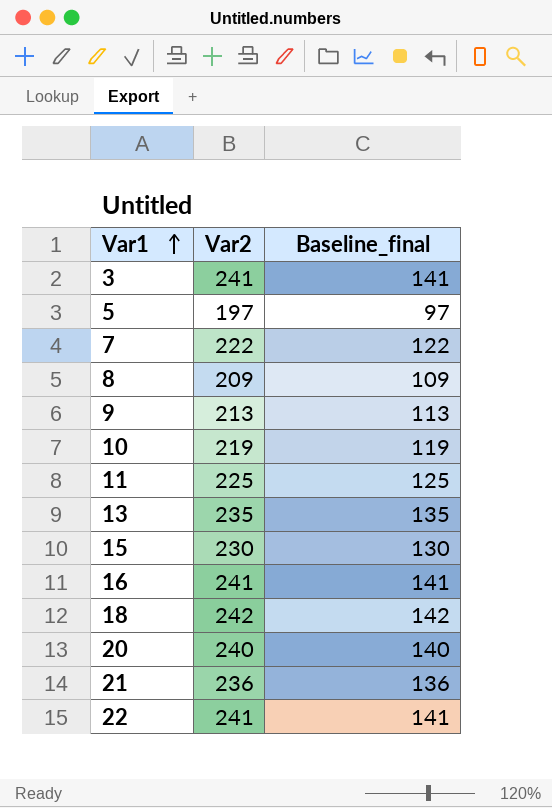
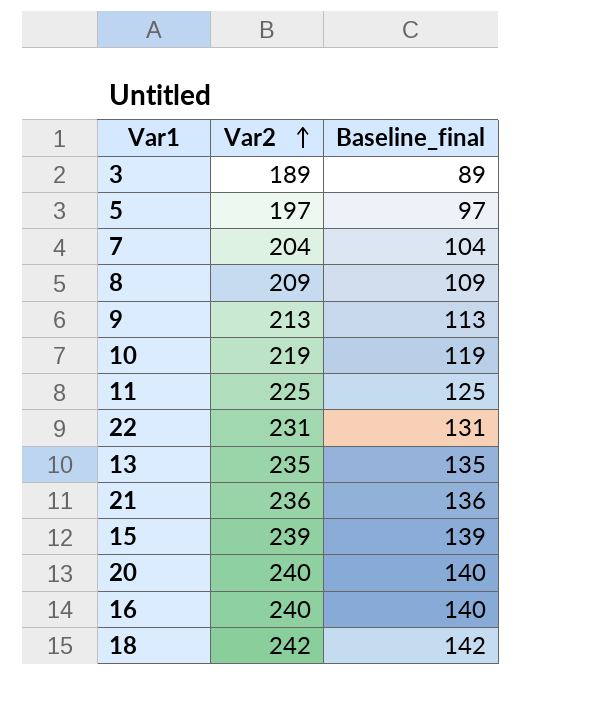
row order: Var1 ascending -> Var2 ascending
3 | Var2: 241 -> 189
3 | Baseline_final: 141 -> 89
7 | Var2: 222 -> 204
7 | Baseline_final: 122 -> 104
22 | Var2: 241 -> 231
22 | Baseline_final: 141 -> 131
15 | Var2: 230 -> 239
15 | Baseline_final: 130 -> 139
16 | Var2: 241 -> 240
16 | Baseline_final: 141 -> 140

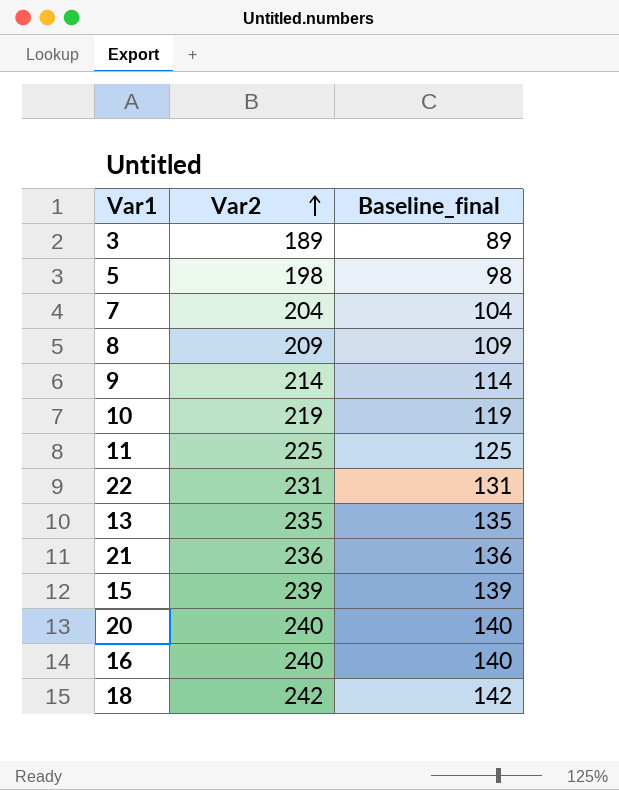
5 | Var2: 197 -> 198
5 | Baseline_final: 97 -> 98
9 | Var2: 213 -> 214
9 | Baseline_final: 113 -> 114

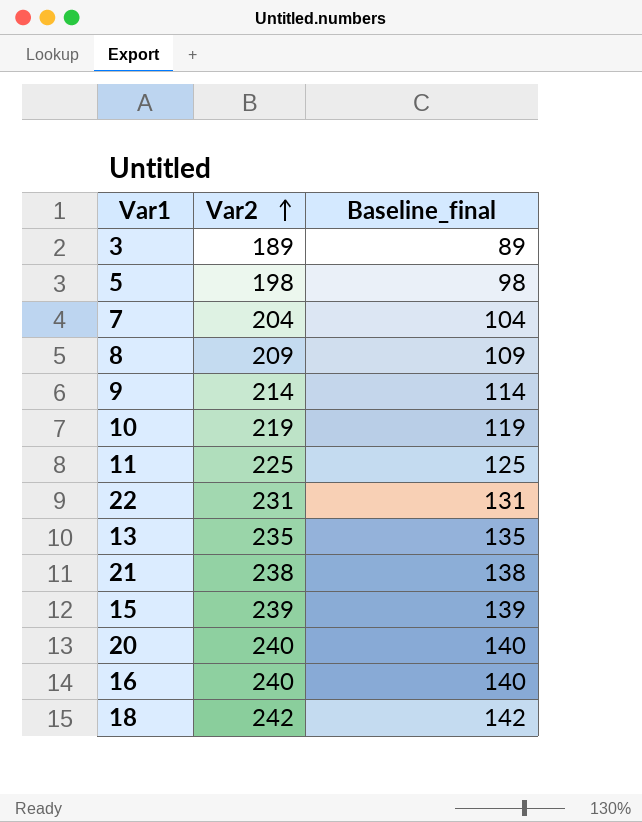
21 | Var2: 236 -> 238
21 | Baseline_final: 136 -> 138

